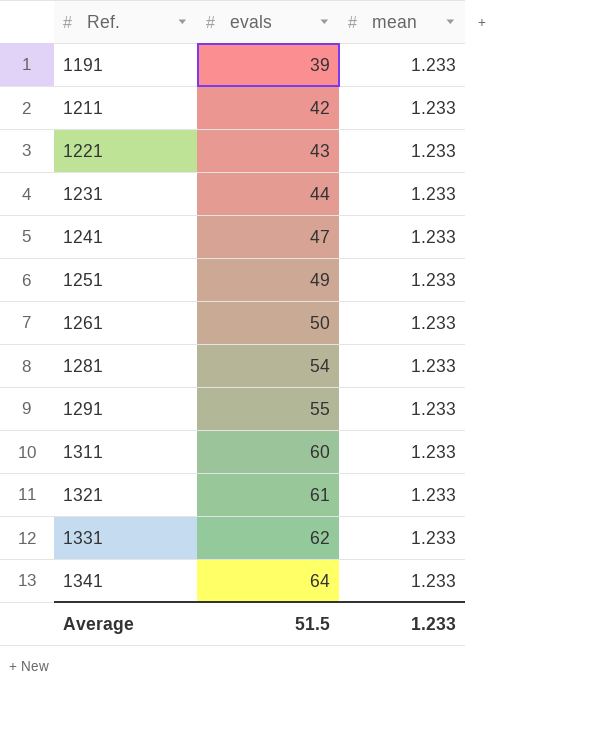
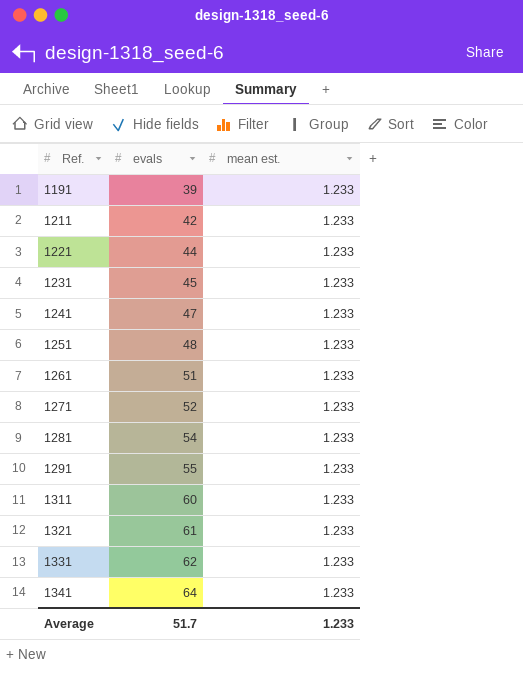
column name: mean -> mean est.
1221 | evals: 43 -> 44
1231 | evals: 44 -> 45
1251 | evals: 49 -> 48
1261 | evals: 50 -> 51
row 1271: none -> 52 | 1.233
Average | evals: 51.5 -> 51.7

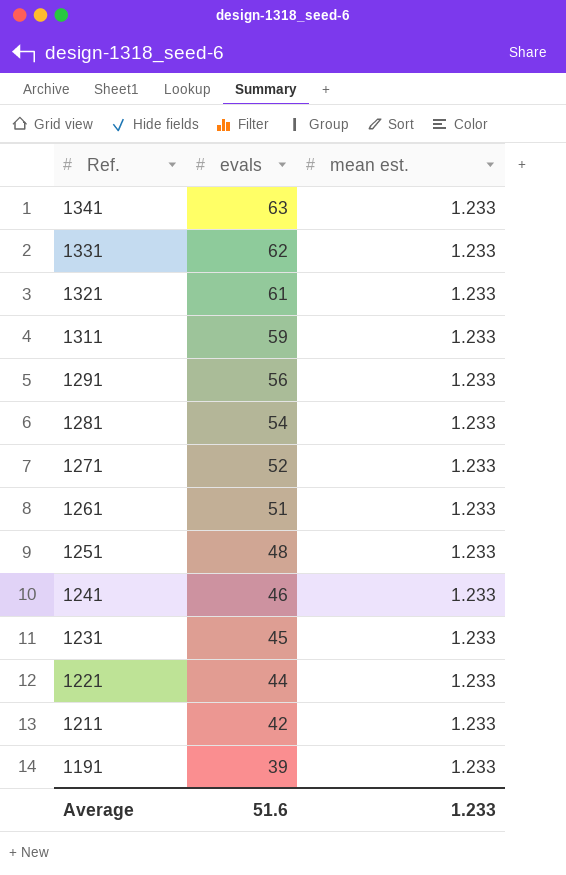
row order: Ref. ascending -> Ref. descending
1341 | evals: 64 -> 63
1311 | evals: 60 -> 59
1291 | evals: 55 -> 56
1241 | evals: 47 -> 46
Average | evals: 51.7 -> 51.6

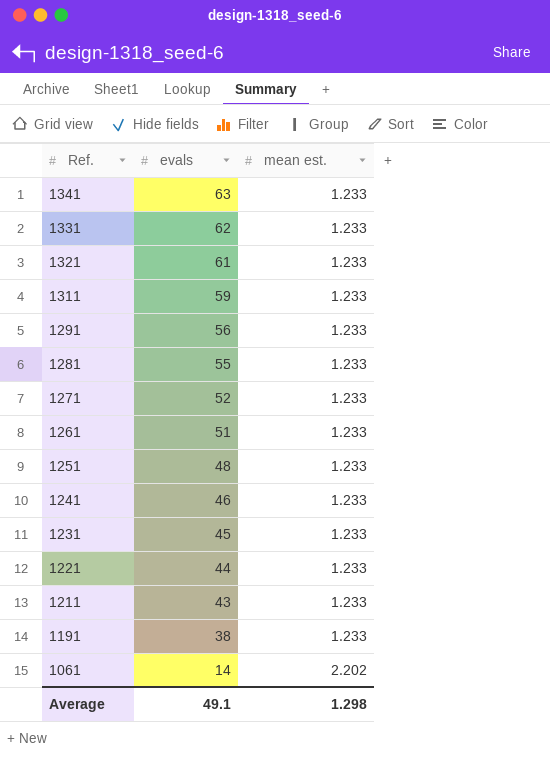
1281 | evals: 54 -> 55
1211 | evals: 42 -> 43
1191 | evals: 39 -> 38
row 1061: none -> 14 | 2.202
Average | evals: 51.6 -> 49.1
Average | mean est.: 1.233 -> 1.298

